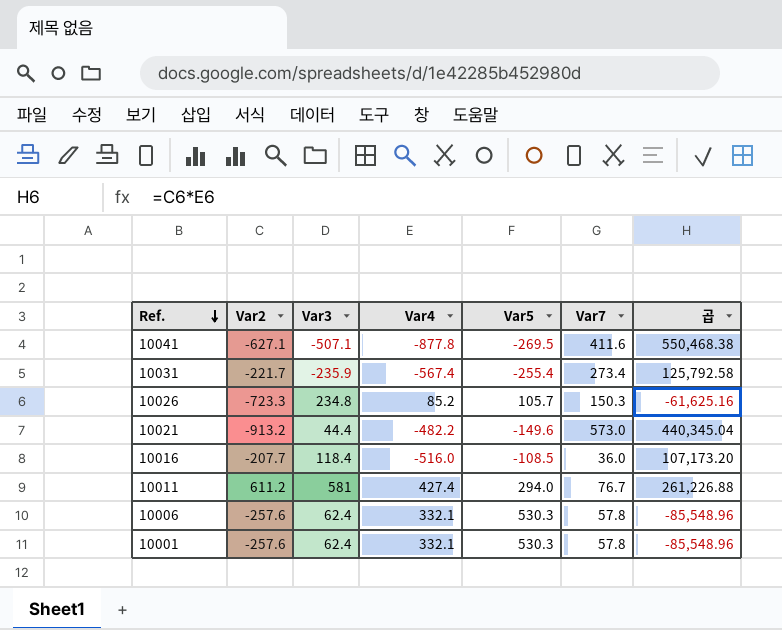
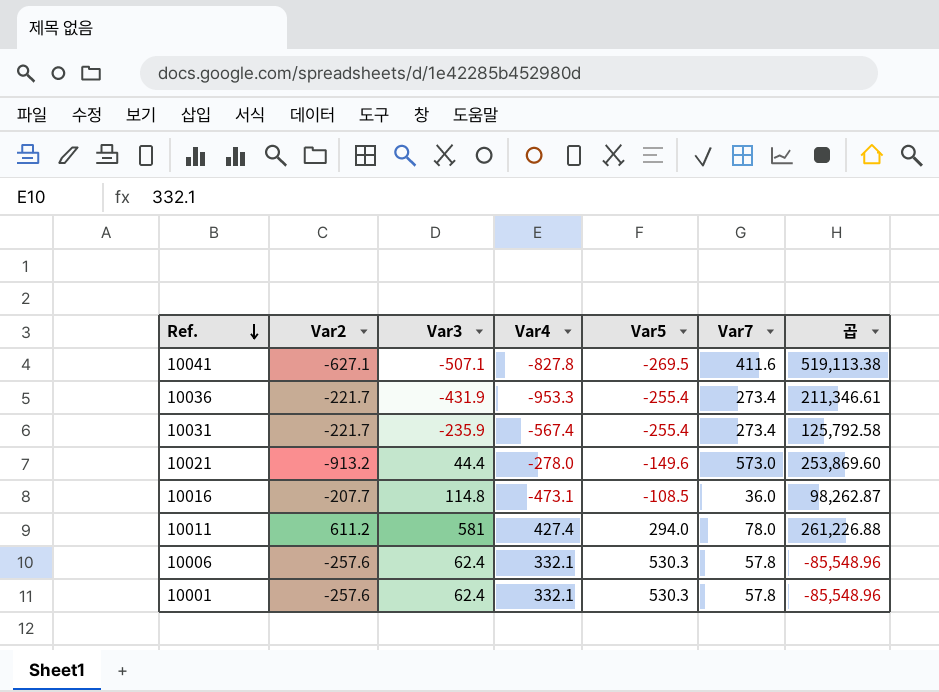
row 10026: -723.3 | 234.8 | 85.2 | 105.7 | 150.3 | -61,625.16 -> none
10041 | Var4: -877.8 -> -827.8
10041 | 곱: 550,468.38 -> 519,113.38
row 10036: none -> -221.7 | -431.9 | -953.3 | -255.4 | 273.4 | 211,346.61
10021 | Var4: -482.2 -> -278.0
10021 | 곱: 440,345.04 -> 253,869.60
10016 | Var3: 118.4 -> 114.8
10016 | Var4: -516.0 -> -473.1
10016 | 곱: 107,173.20 -> 98,262.87
10011 | Var7: 76.7 -> 78.0

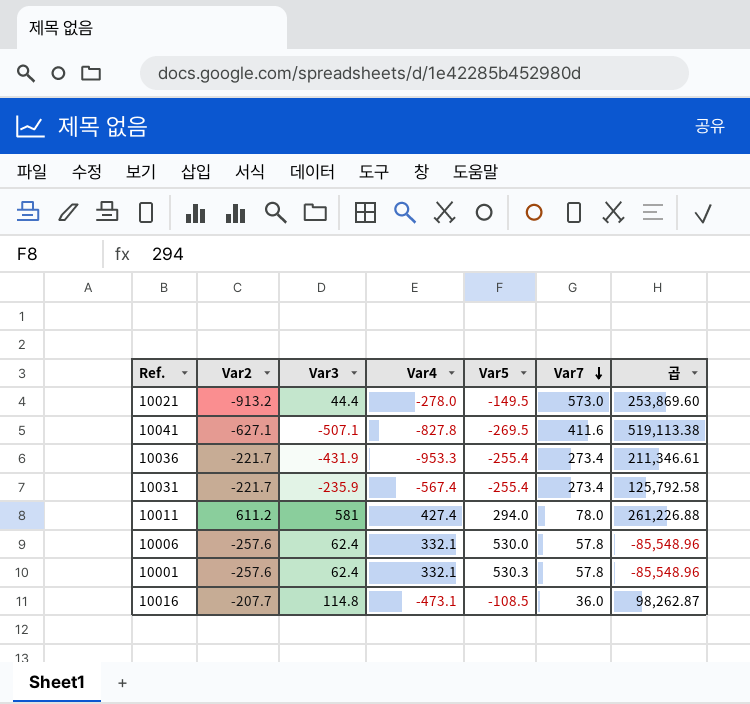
row order: Ref. descending -> Var7 descending
10021 | Var5: -149.6 -> -149.5
10006 | Var5: 530.3 -> 530.0

